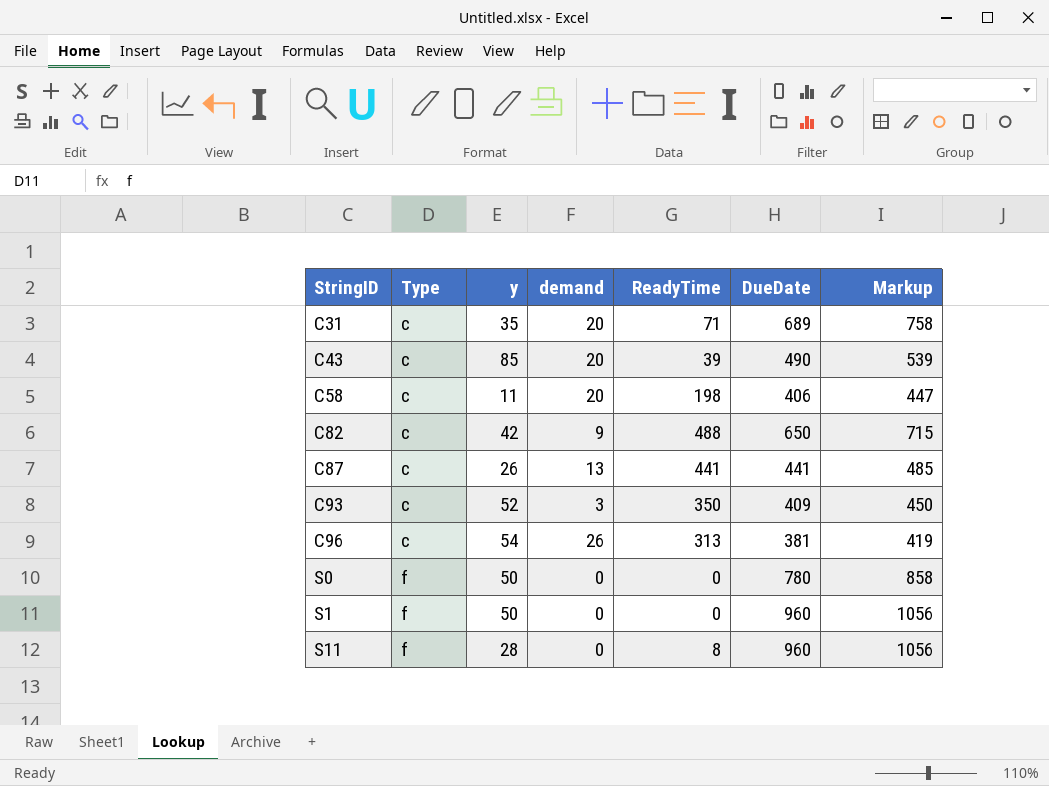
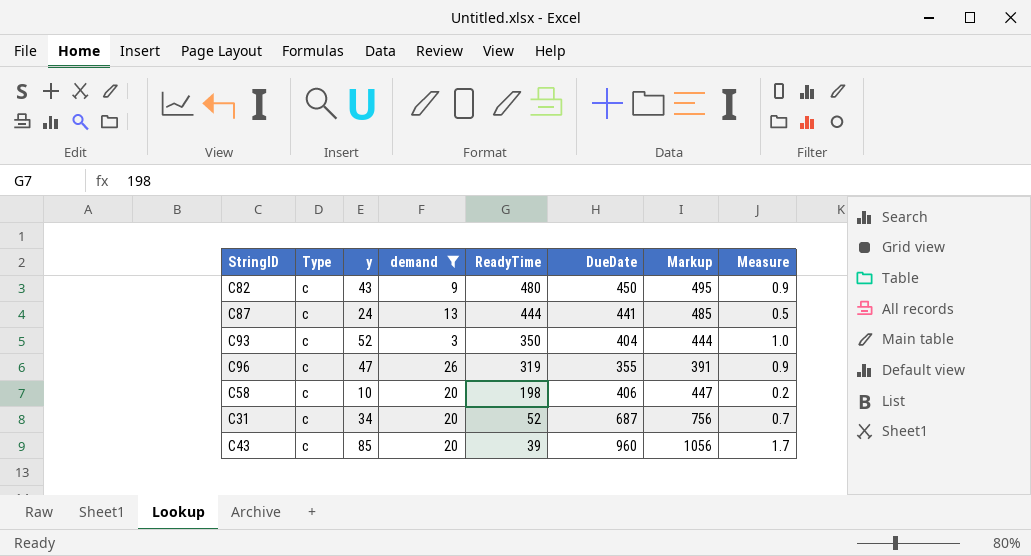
filter: none -> demand != 0
row order: StringID ascending -> ReadyTime descending
column Measure | formula: none -> [y] * 0.02
C82 | y: 42 -> 43
C82 | ReadyTime: 488 -> 480
C82 | DueDate: 650 -> 450
C82 | Markup: 715 -> 495
C87 | y: 26 -> 24
C87 | ReadyTime: 441 -> 444
C93 | DueDate: 409 -> 404
C93 | Markup: 450 -> 444
C96 | y: 54 -> 47
C96 | ReadyTime: 313 -> 319
C96 | DueDate: 381 -> 355
C96 | Markup: 419 -> 391
C58 | y: 11 -> 10
C31 | y: 35 -> 34
C31 | ReadyTime: 71 -> 52
C31 | DueDate: 689 -> 687
C31 | Markup: 758 -> 756
C43 | DueDate: 490 -> 960
C43 | Markup: 539 -> 1056

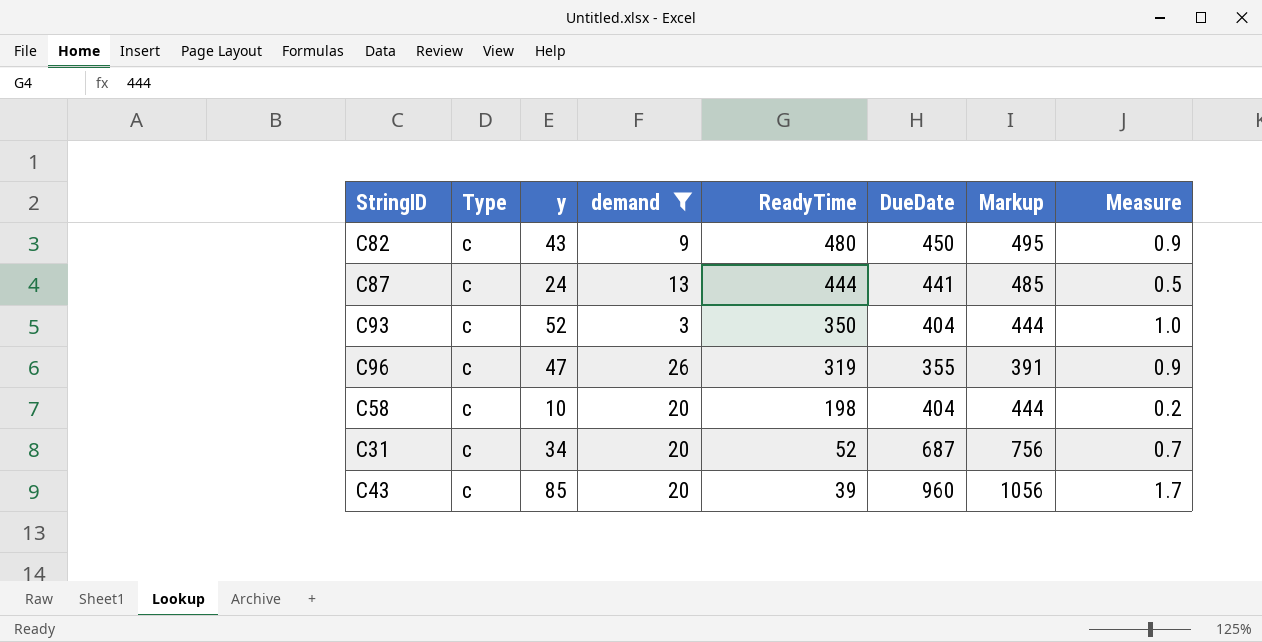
C58 | DueDate: 406 -> 404
C58 | Markup: 447 -> 444

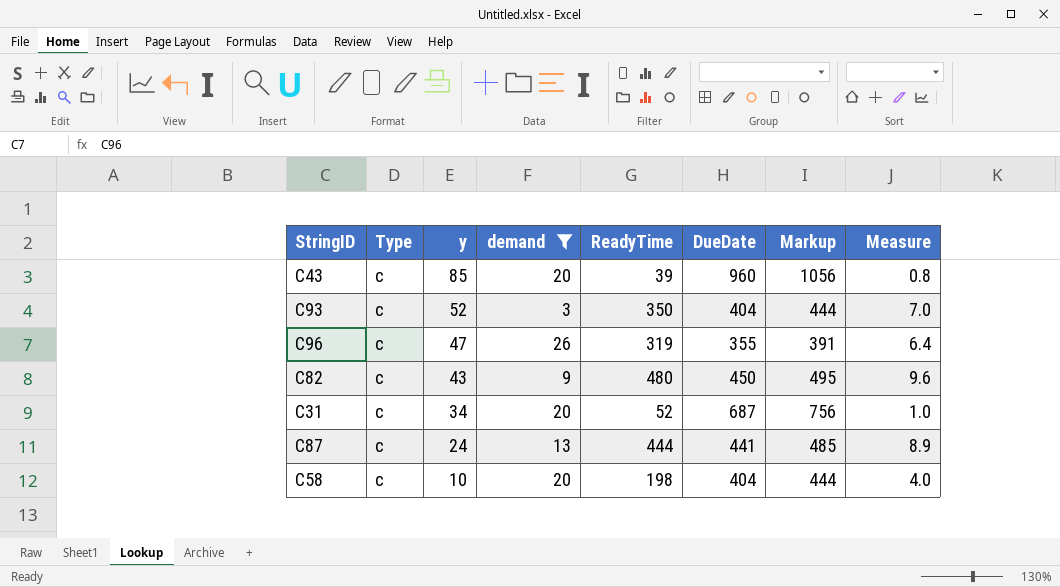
row order: ReadyTime descending -> y descending
column Measure | formula: [y] * 0.02 -> [ReadyTime] * 0.02

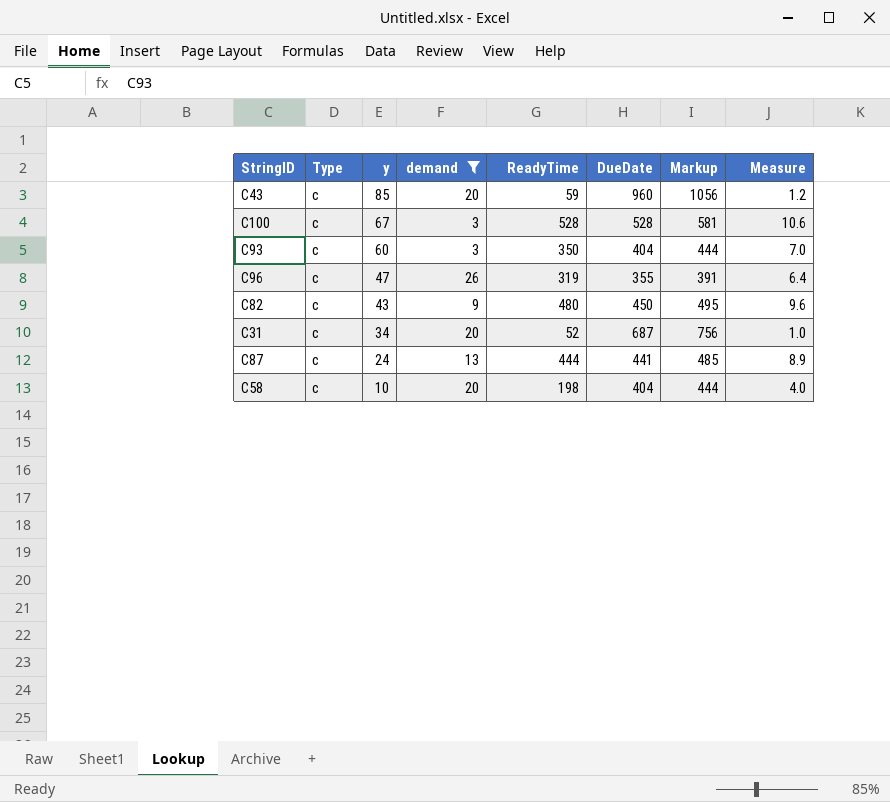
C43 | ReadyTime: 39 -> 59
C43 | Measure: 0.8 -> 1.2
row C100: none -> c | 67 | 3 | 528 | 528 | 581 | 10.6
C93 | y: 52 -> 60

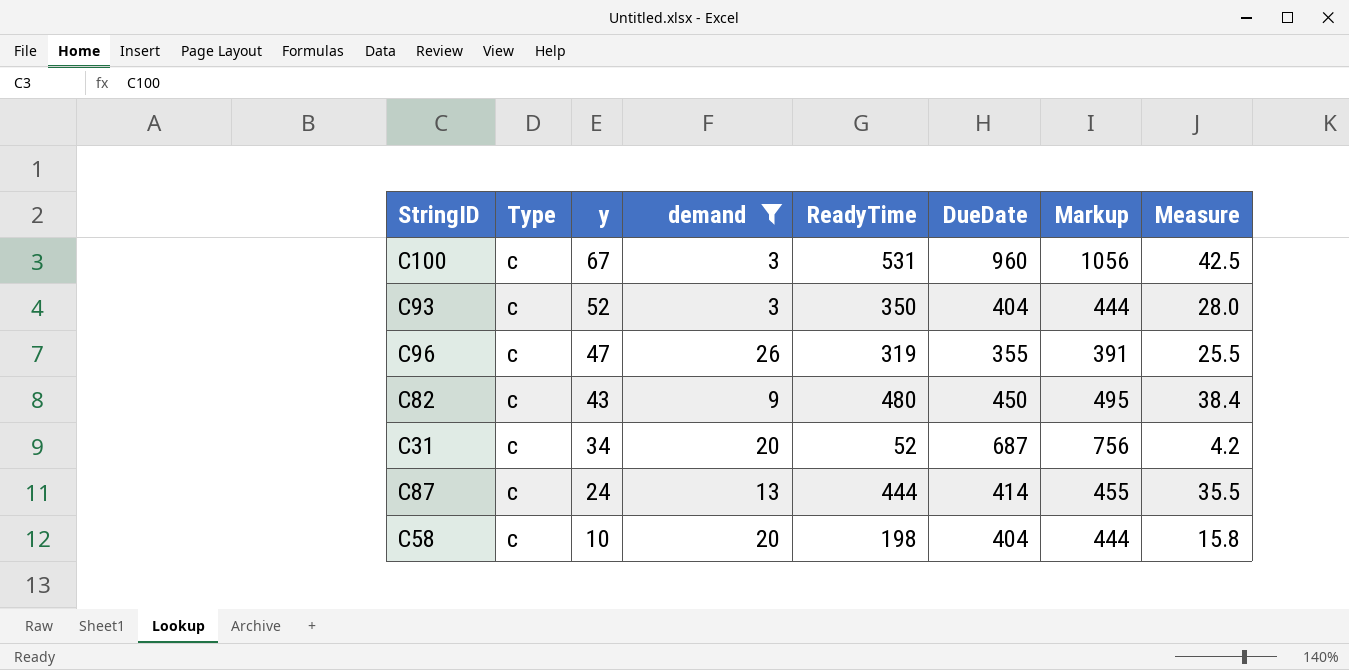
column Measure | formula: [ReadyTime] * 0.02 -> [ReadyTime] * 0.08
row C43: c | 85 | 20 | 59 | 960 | 1056 | 1.2 -> none
C100 | ReadyTime: 528 -> 531
C100 | DueDate: 528 -> 960
C100 | Markup: 581 -> 1056
C93 | y: 60 -> 52
C87 | DueDate: 441 -> 414
C87 | Markup: 485 -> 455

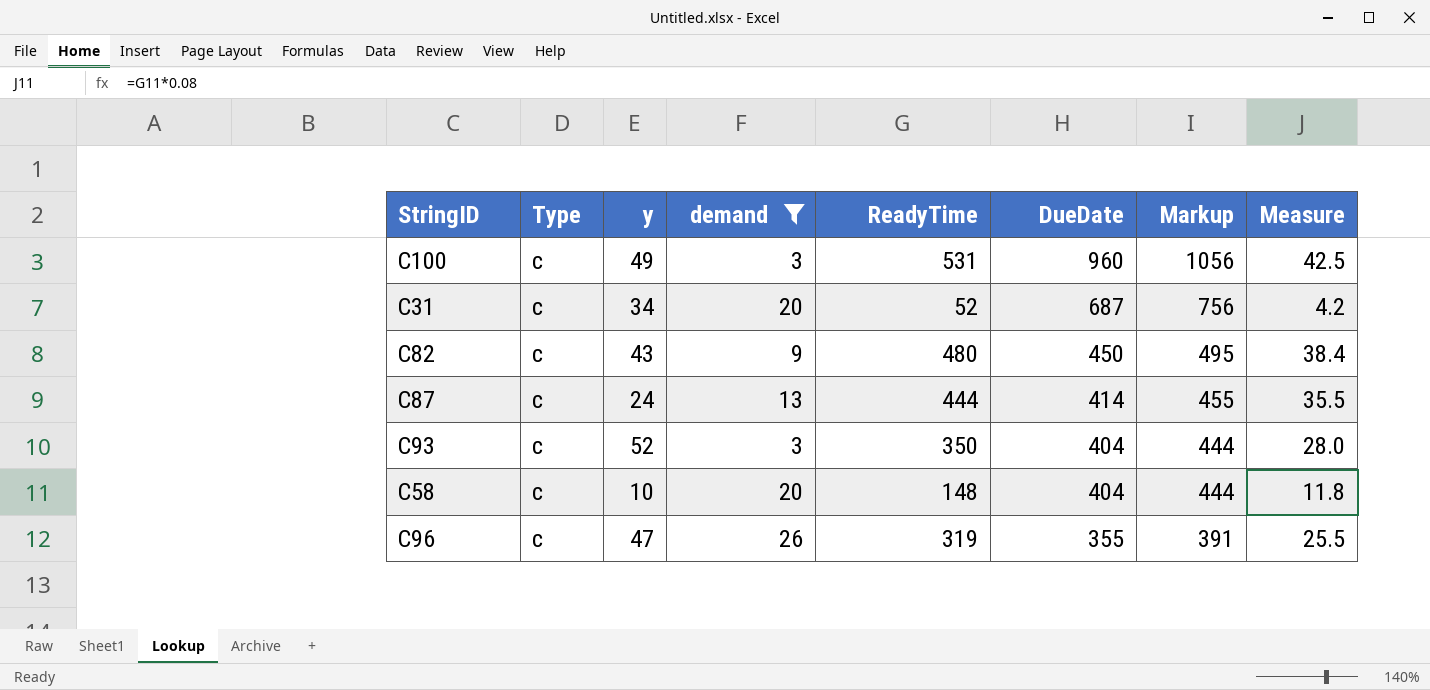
row order: y descending -> DueDate descending
C100 | y: 67 -> 49
C58 | ReadyTime: 198 -> 148
C58 | Measure: 15.8 -> 11.8

